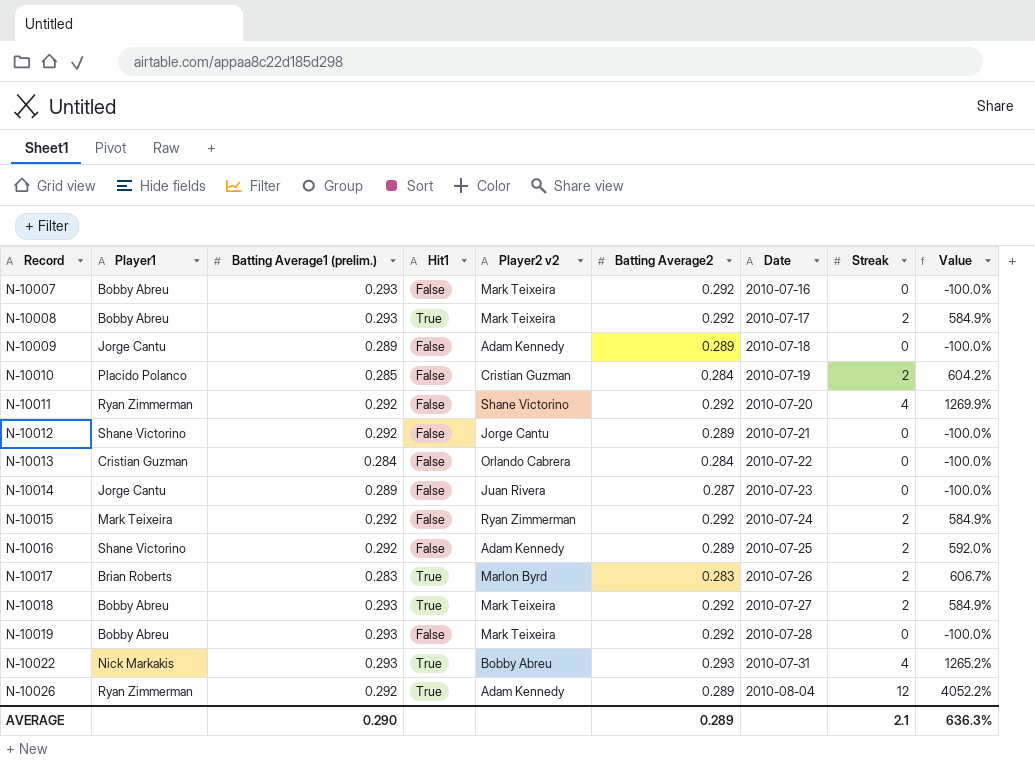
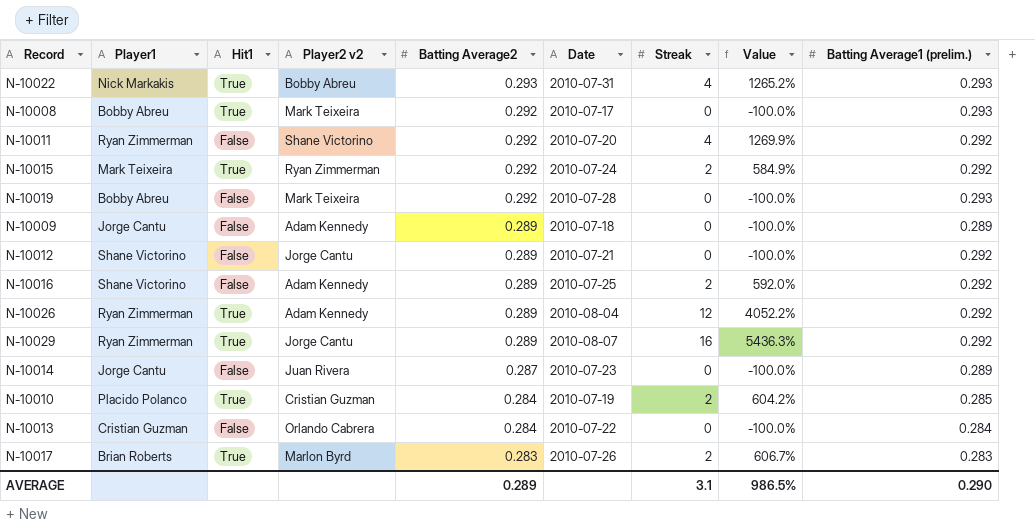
row order: Record ascending -> Batting Average2 descending
column Batting Average1 (prelim.) | position: 3 -> 9
row N-10007: Bobby Abreu | 0.293 | False | Mark Teixeira | 0.292 | 2010-07-16 | 0 | -100.0% -> none
row N-10018: Bobby Abreu | 0.293 | True | Mark Teixeira | 0.292 | 2010-07-27 | 2 | 584.9% -> none
N-10008 | Streak: 2 -> 0
N-10008 | Value: 584.9% -> -100.0%
N-10015 | Hit1: False -> True
row N-10029: none -> Ryan Zimmerman | True | Jorge Cantu | 0.289 | 2010-08-07 | 16 | 5436.3% | 0.292
N-10010 | Hit1: False -> True
AVERAGE | Streak: 2.1 -> 3.1
AVERAGE | Value: 636.3% -> 986.5%

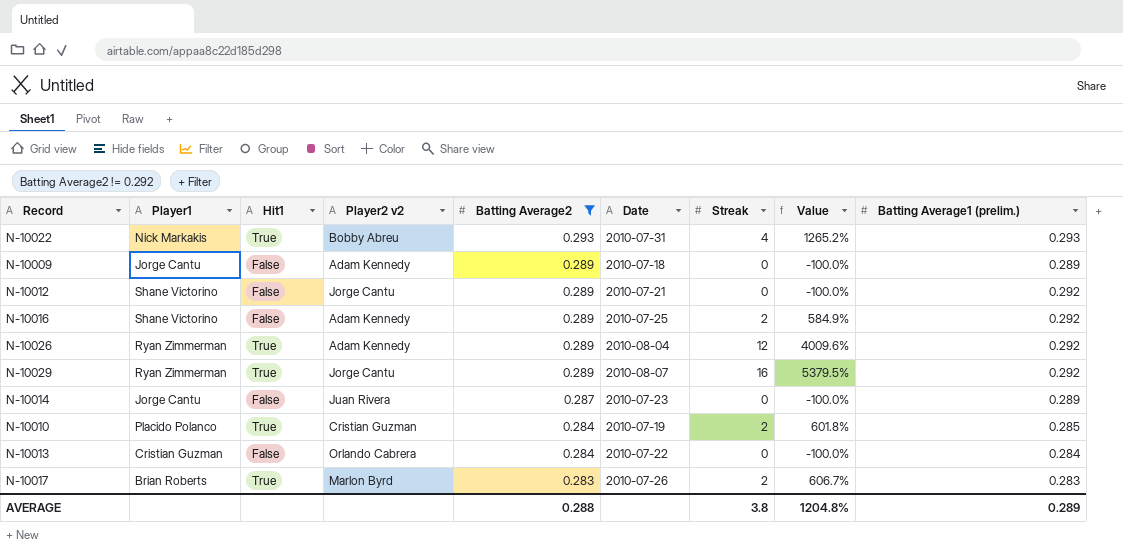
filter: none -> Batting Average2 != 0.292
column Value | formula: ([Streak] - [Batting Average2]) / [Batting Average2] -> ([Streak] - [Batting Average1 (prelim.)]) / [Batting Average1 (prelim.)]
AVERAGE | Batting Average2: 0.289 -> 0.288
AVERAGE | Streak: 3.1 -> 3.8
AVERAGE | Value: 986.5% -> 1204.8%
AVERAGE | Batting Average1 (prelim.): 0.290 -> 0.289

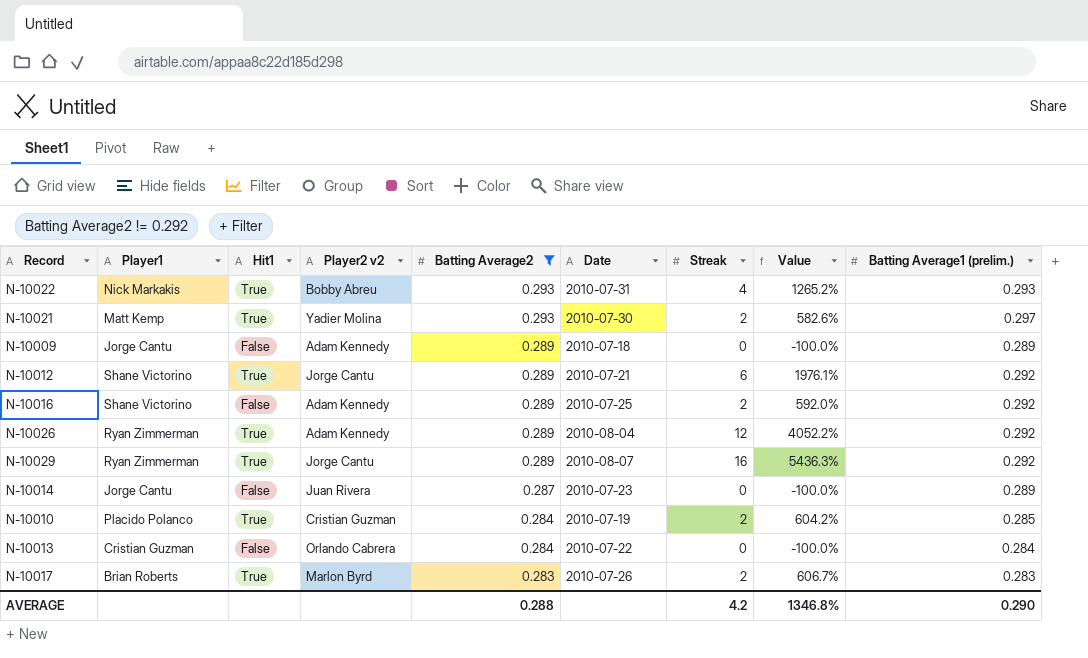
column Value | formula: ([Streak] - [Batting Average1 (prelim.)]) / [Batting Average1 (prelim.)] -> ([Streak] - [Batting Average2]) / [Batting Average2]
row N-10021: none -> Matt Kemp | True | Yadier Molina | 0.293 | 2010-07-30 | 2 | 582.6% | 0.297
N-10012 | Hit1: False -> True
N-10012 | Streak: 0 -> 6
AVERAGE | Streak: 3.8 -> 4.2
AVERAGE | Value: 1204.8% -> 1346.8%
AVERAGE | Batting Average1 (prelim.): 0.289 -> 0.290

